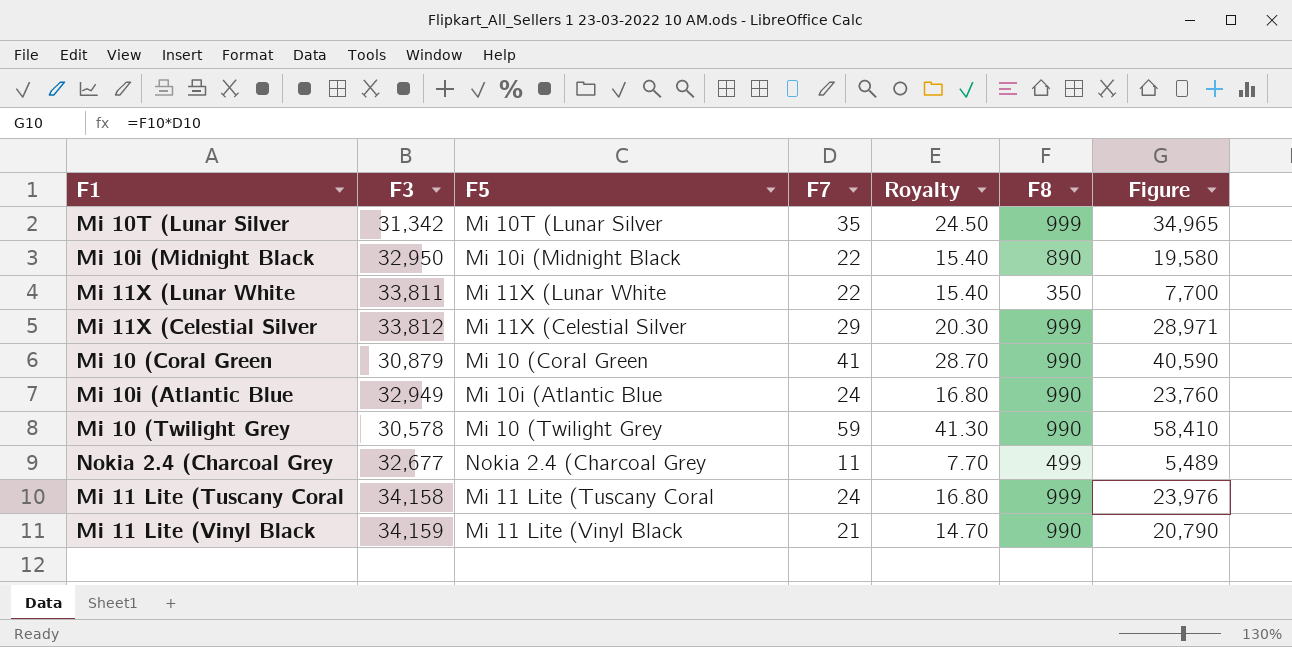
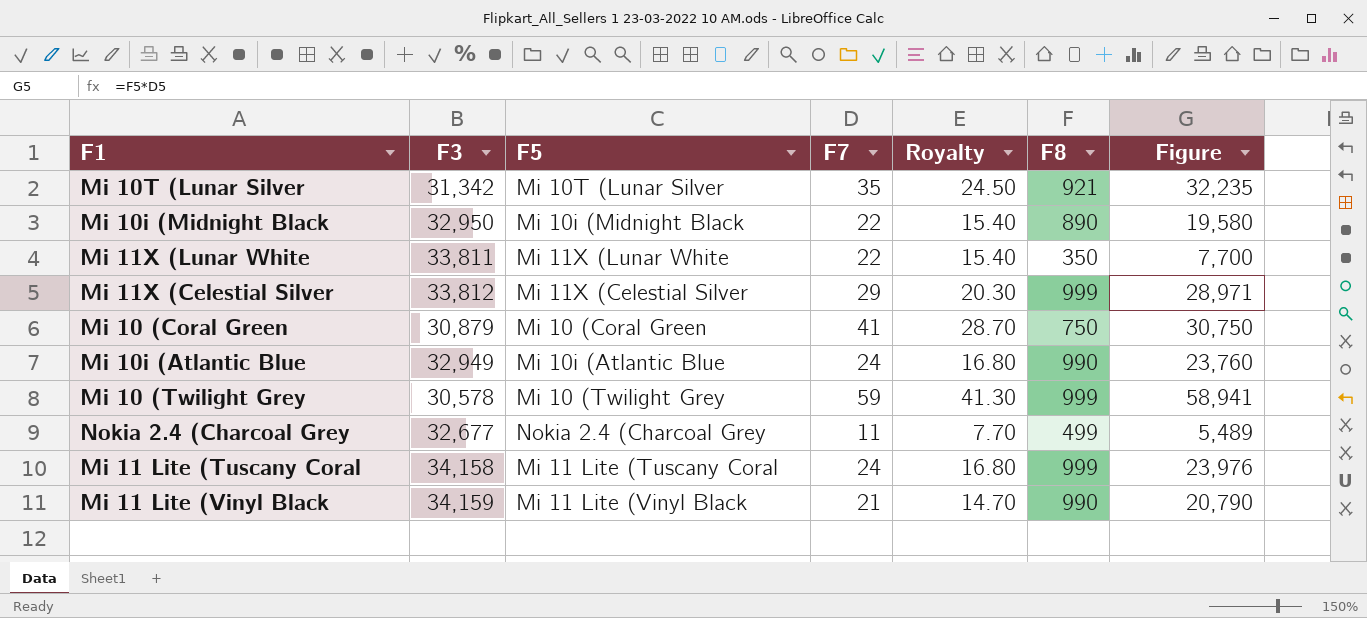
Mi 10T (Lunar Silver | F8: 999 -> 921
Mi 10T (Lunar Silver | Figure: 34,965 -> 32,235
Mi 10 (Coral Green | F8: 990 -> 750
Mi 10 (Coral Green | Figure: 40,590 -> 30,750
Mi 10 (Twilight Grey | F8: 990 -> 999
Mi 10 (Twilight Grey | Figure: 58,410 -> 58,941

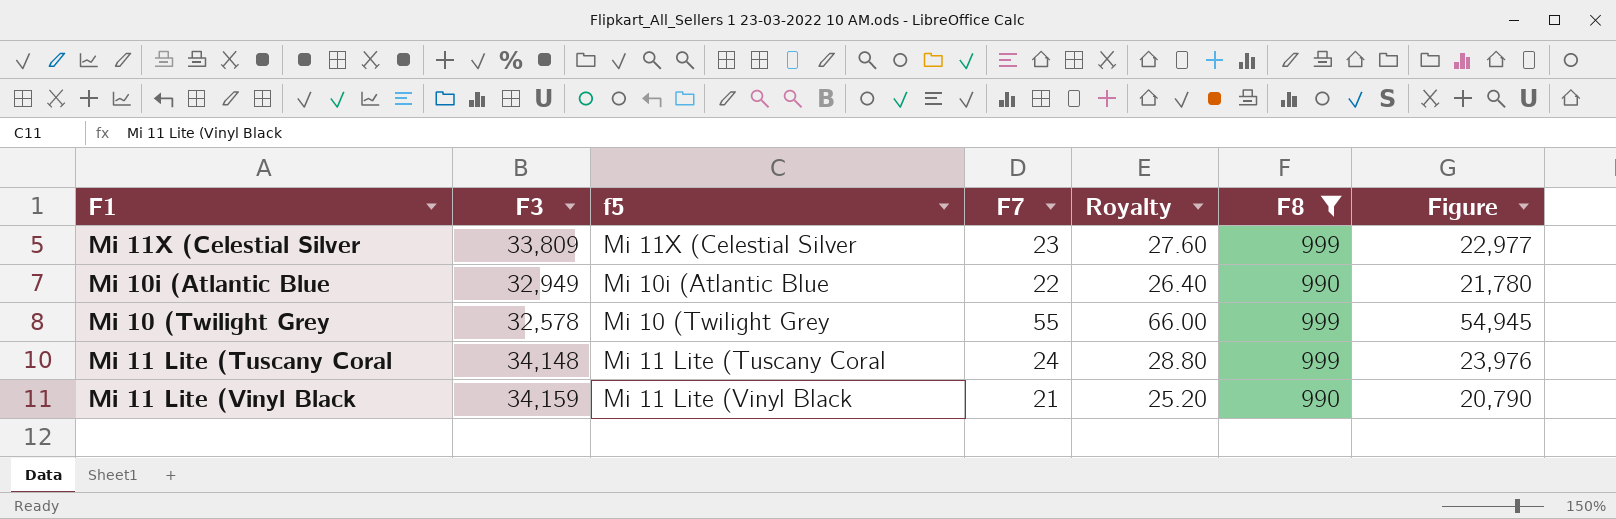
filter: none -> F8 >= 990
column name: F5 -> f5
column Royalty | formula: [F7] * 0.7 -> [F7] * 1.2
Mi 11X (Celestial Silver | F3: 33,812 -> 33,809
Mi 11X (Celestial Silver | F7: 29 -> 23
Mi 11X (Celestial Silver | Figure: 28,971 -> 22,977
Mi 10i (Atlantic Blue | F7: 24 -> 22
Mi 10i (Atlantic Blue | Figure: 23,760 -> 21,780
Mi 10 (Twilight Grey | F3: 30,578 -> 32,578
Mi 10 (Twilight Grey | F7: 59 -> 55
Mi 10 (Twilight Grey | Figure: 58,941 -> 54,945
Mi 11 Lite (Tuscany Coral | F3: 34,158 -> 34,148

